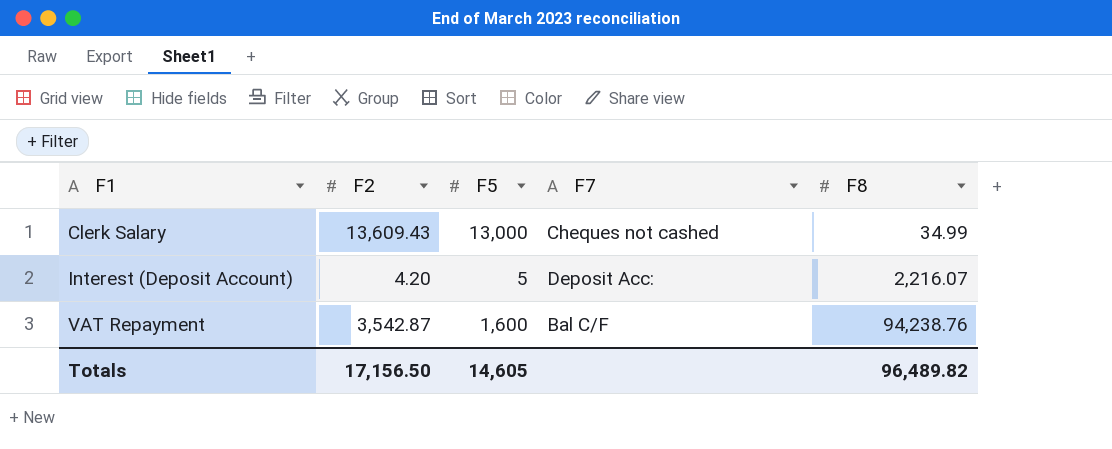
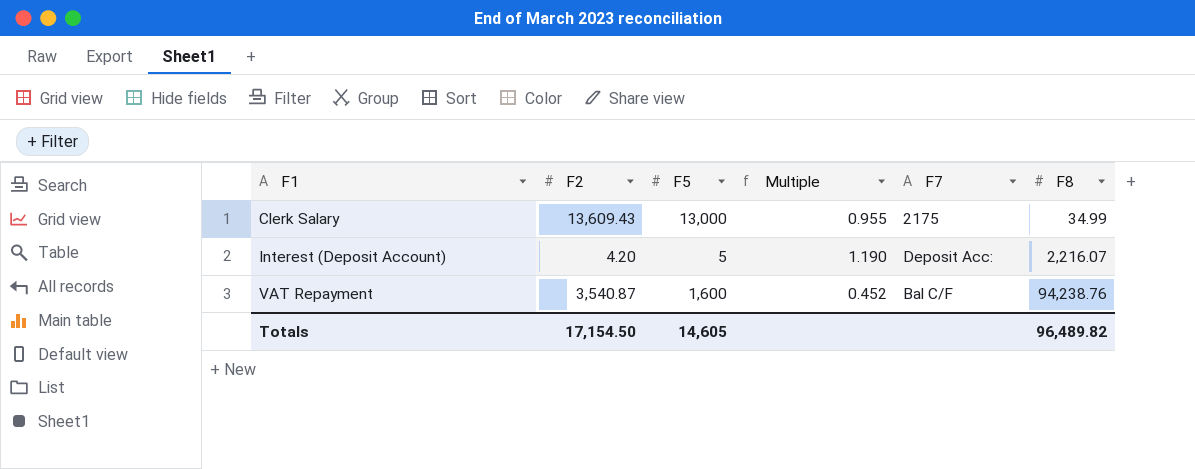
column Multiple | formula: none -> [F5] / [F2]
Clerk Salary | F7: Cheques not cashed -> 2175
VAT Repayment | F2: 3,542.87 -> 3,540.87
Totals | F2: 17,156.50 -> 17,154.50

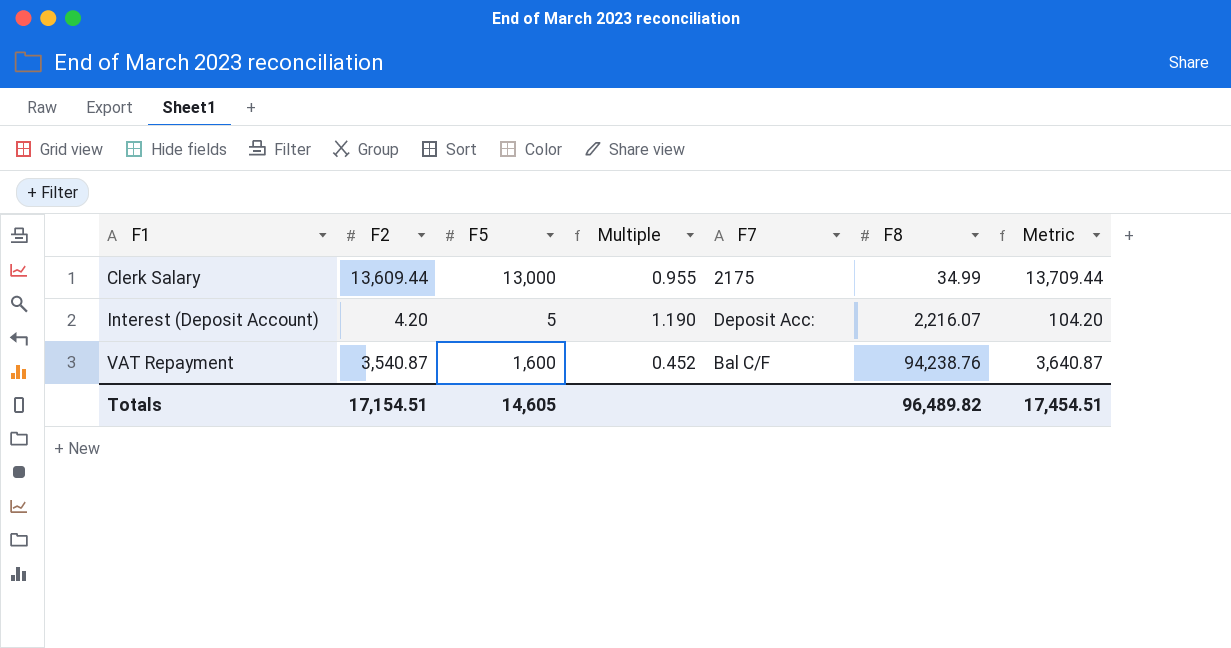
column Metric | formula: none -> [F2] + 100
Clerk Salary | F2: 13,609.43 -> 13,609.44
Totals | F2: 17,154.50 -> 17,154.51

